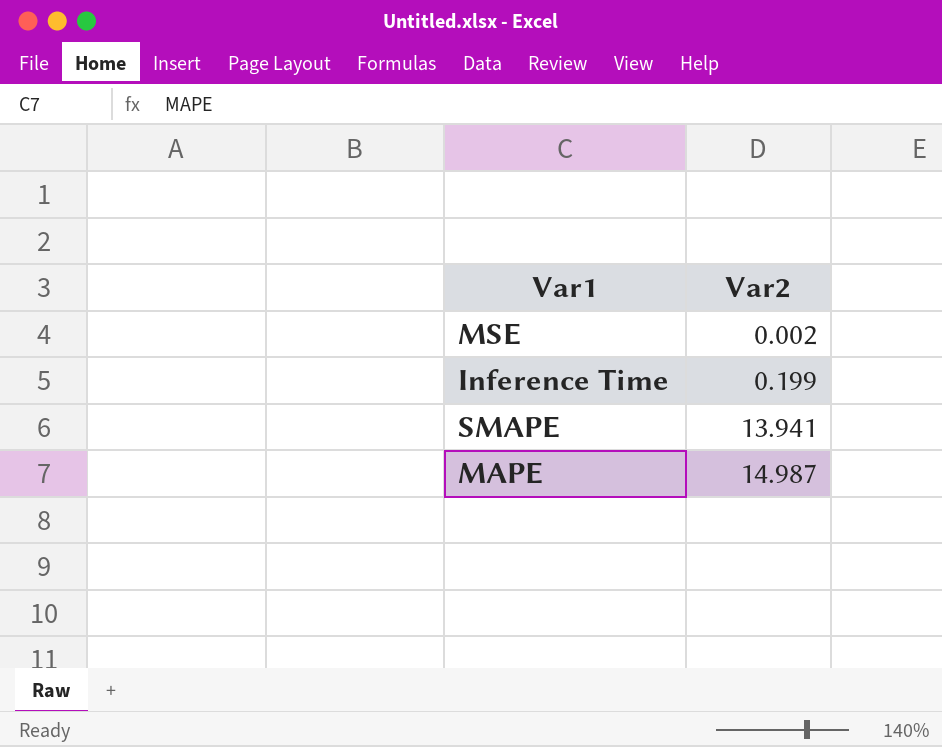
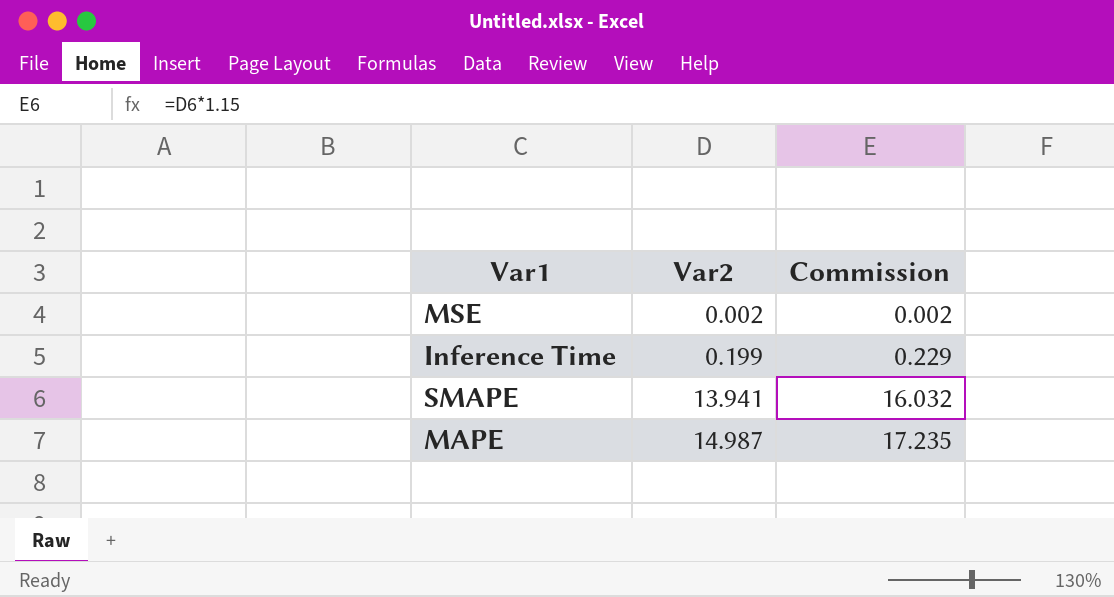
column Commission | formula: none -> [Var2] * 1.15

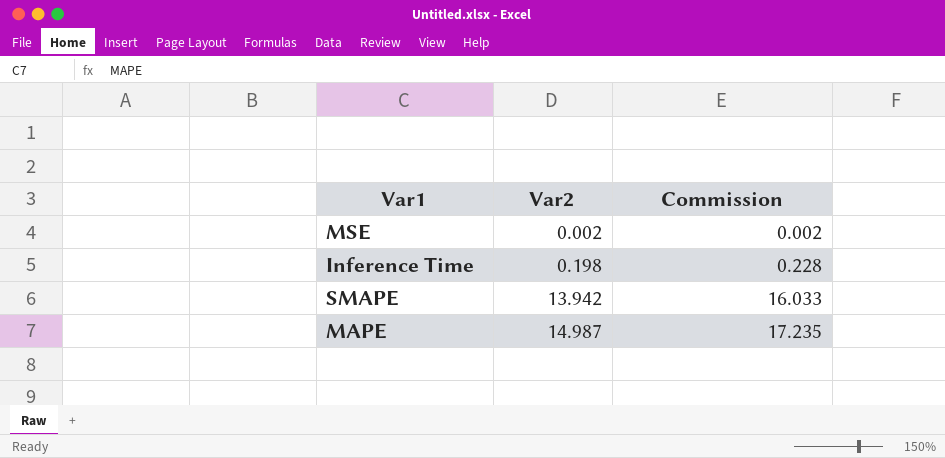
Inference Time | Var2: 0.199 -> 0.198
Inference Time | Commission: 0.229 -> 0.228
SMAPE | Var2: 13.941 -> 13.942
SMAPE | Commission: 16.032 -> 16.033

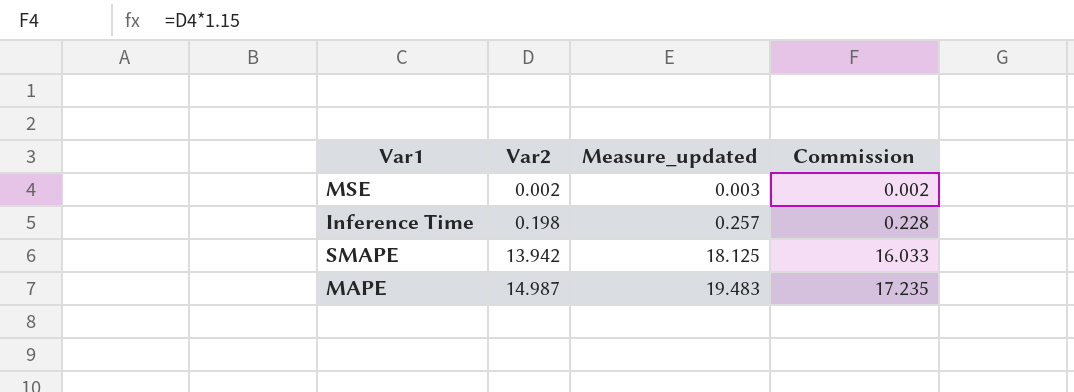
column Measure_updated | formula: none -> [Var2] * 1.3

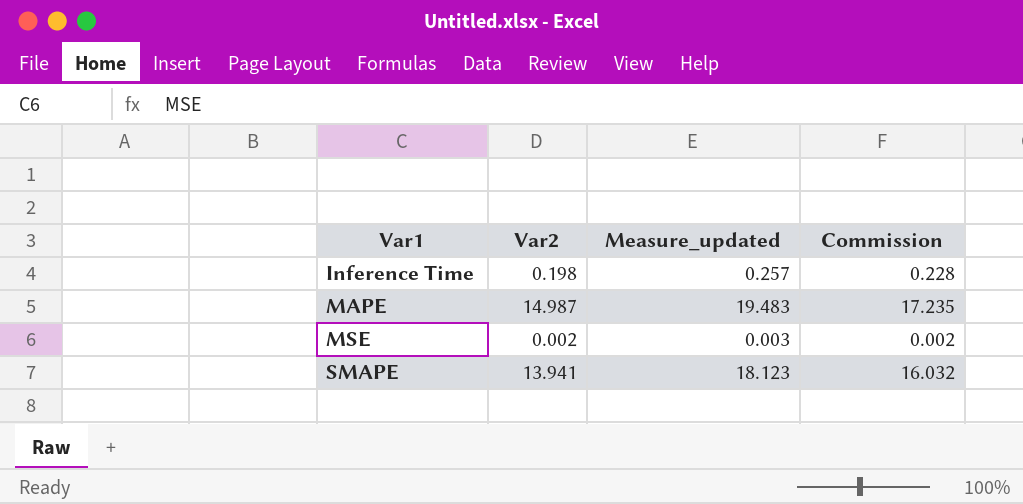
row order: Var2 ascending -> Var1 ascending
SMAPE | Var2: 13.942 -> 13.941
SMAPE | Measure_updated: 18.125 -> 18.123
SMAPE | Commission: 16.033 -> 16.032

